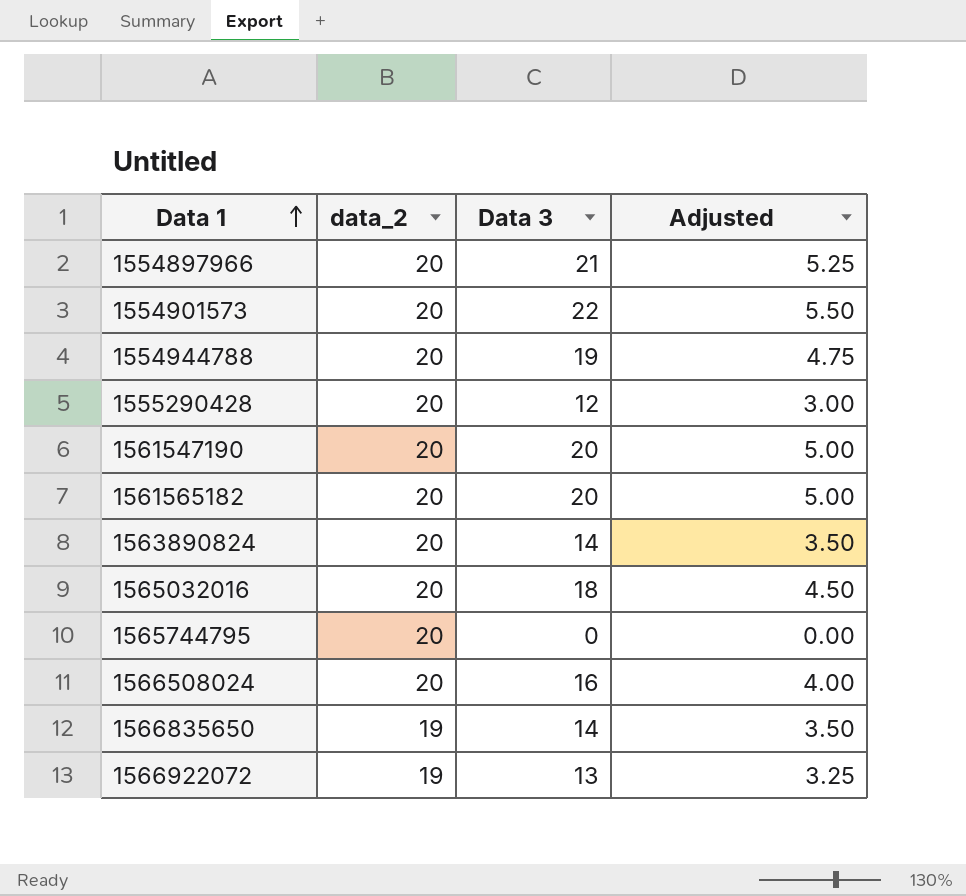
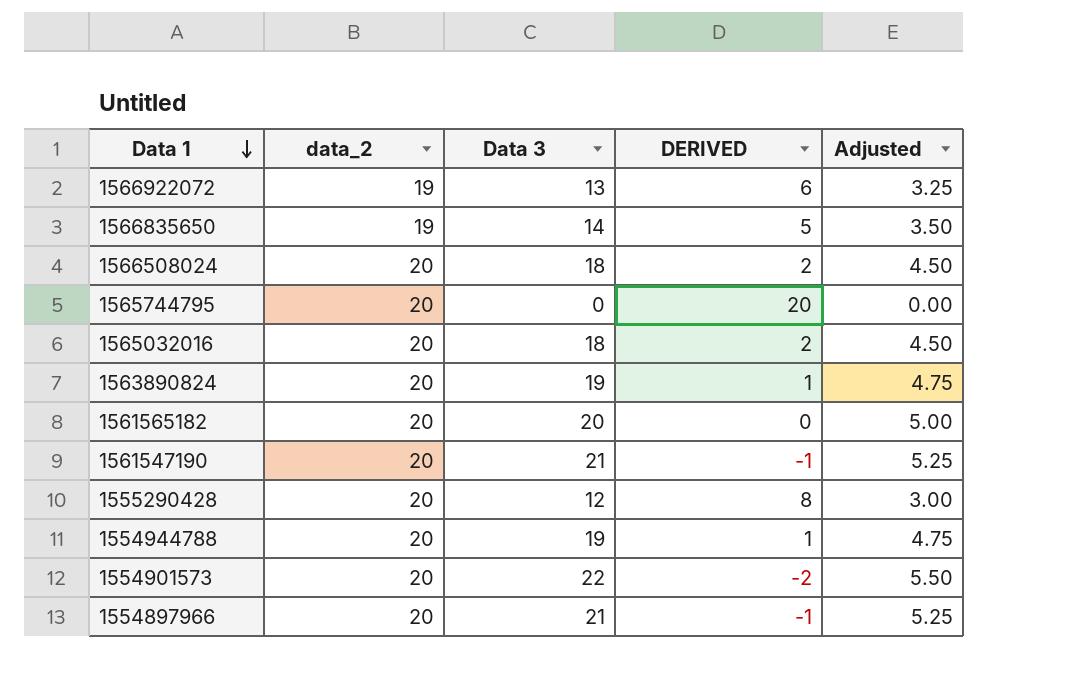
row order: Data 1 ascending -> Data 1 descending
column DERIVED | formula: none -> [data_2] - [Data 3]
1566508024 | Data 3: 16 -> 18
1566508024 | Adjusted: 4.00 -> 4.50
1563890824 | Data 3: 14 -> 19
1563890824 | Adjusted: 3.50 -> 4.75
1561547190 | Data 3: 20 -> 21
1561547190 | Adjusted: 5.00 -> 5.25

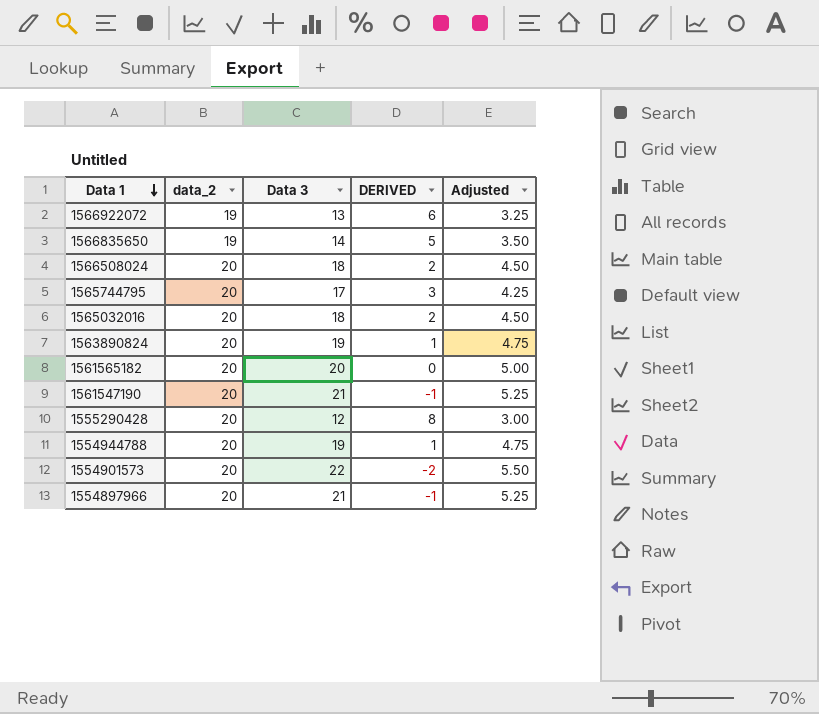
1565744795 | Data 3: 0 -> 17
1565744795 | DERIVED: 20 -> 3
1565744795 | Adjusted: 0.00 -> 4.25

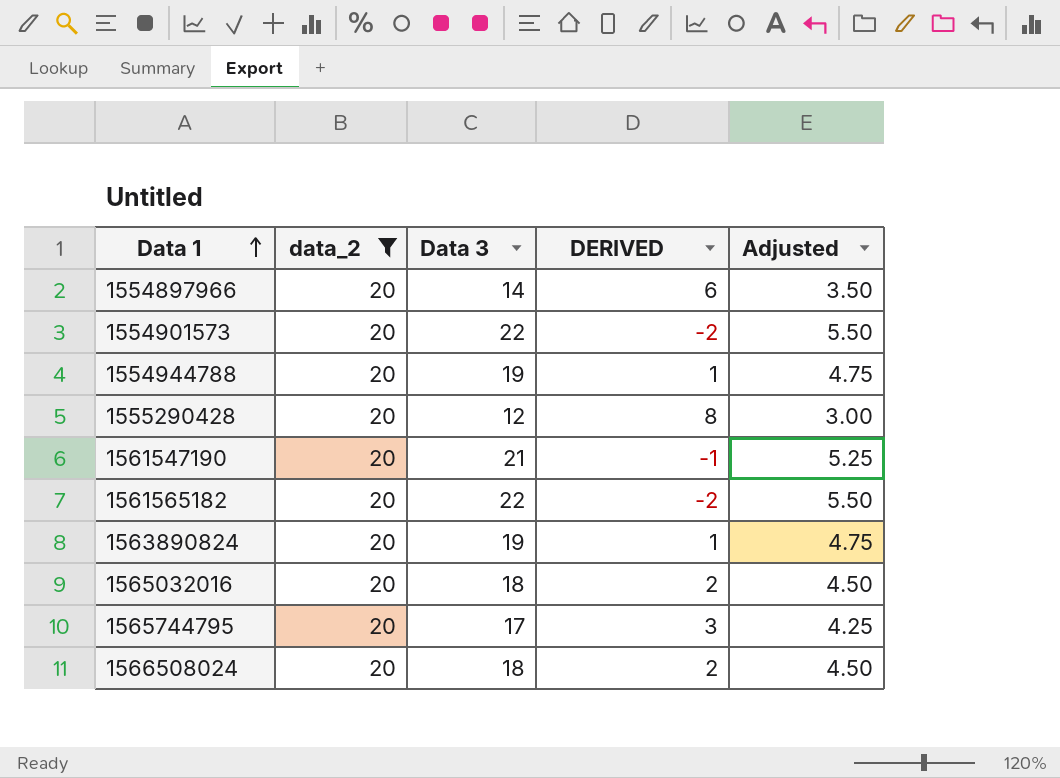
filter: none -> data_2 = 20
row order: Data 1 descending -> Data 1 ascending
1554897966 | Data 3: 21 -> 14
1554897966 | DERIVED: -1 -> 6
1554897966 | Adjusted: 5.25 -> 3.50
1561565182 | Data 3: 20 -> 22
1561565182 | DERIVED: 0 -> -2
1561565182 | Adjusted: 5.00 -> 5.50

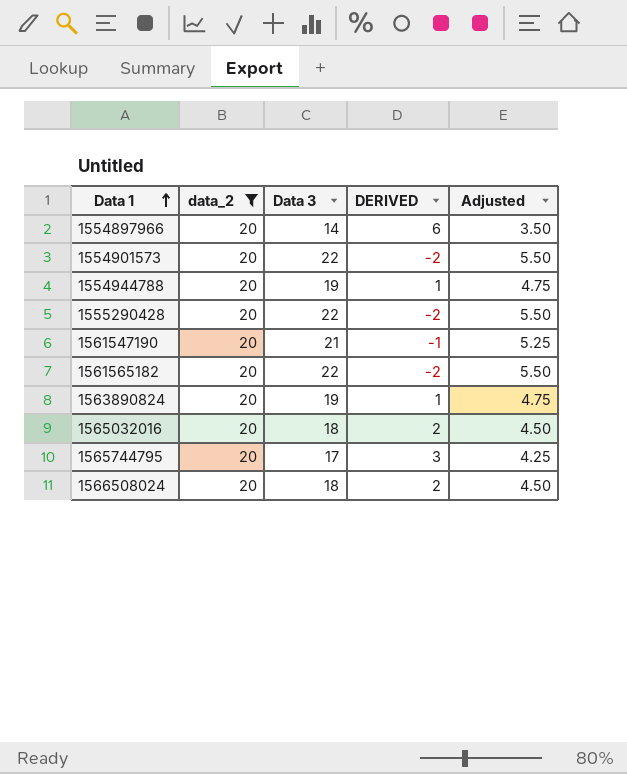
1555290428 | Data 3: 12 -> 22
1555290428 | DERIVED: 8 -> -2
1555290428 | Adjusted: 3.00 -> 5.50

